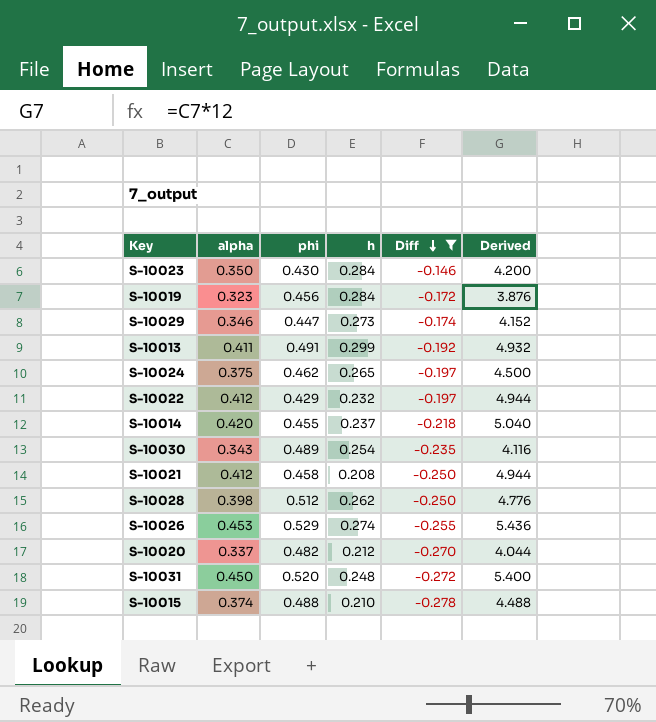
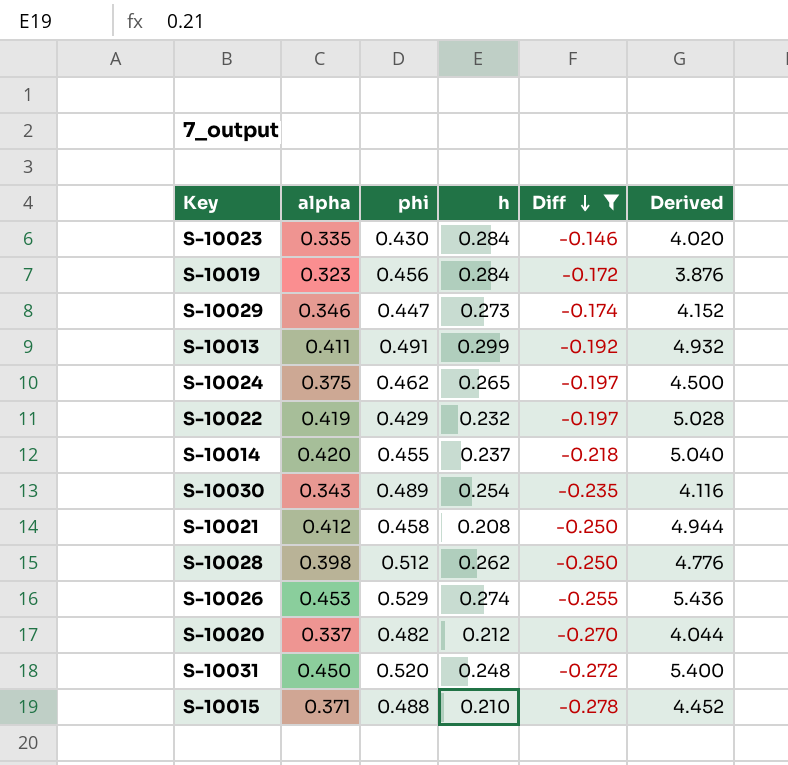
S-10023 | alpha: 0.350 -> 0.335
S-10023 | Derived: 4.200 -> 4.020
S-10022 | alpha: 0.412 -> 0.419
S-10022 | Derived: 4.944 -> 5.028
S-10015 | alpha: 0.374 -> 0.371
S-10015 | Derived: 4.488 -> 4.452

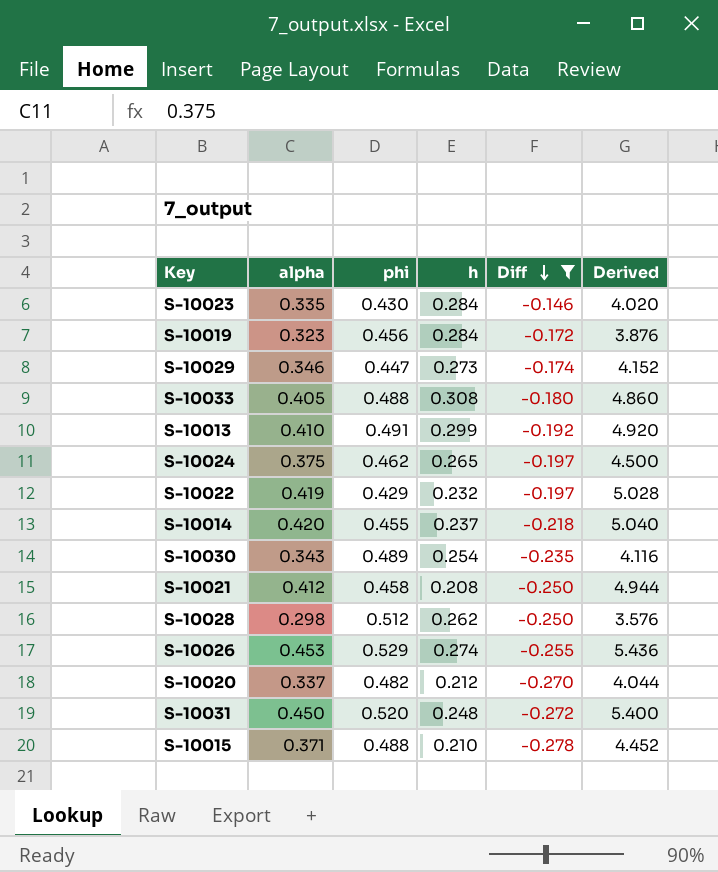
row S-10033: none -> 0.405 | 0.488 | 0.308 | -0.180 | 4.860
S-10013 | alpha: 0.411 -> 0.410
S-10013 | Derived: 4.932 -> 4.920
S-10028 | alpha: 0.398 -> 0.298
S-10028 | Derived: 4.776 -> 3.576

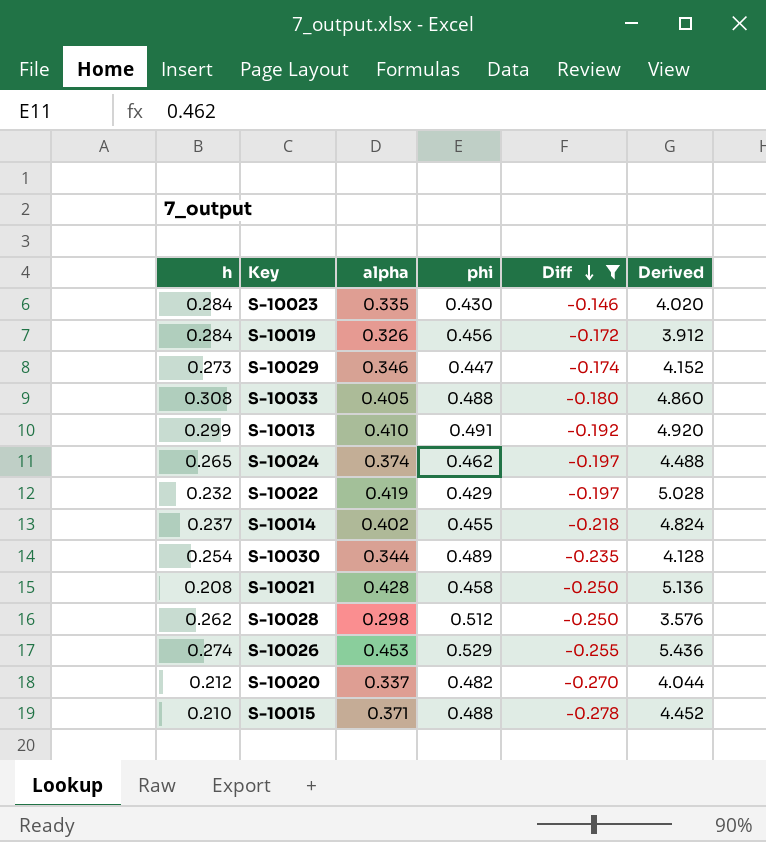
column h | position: 4 -> 1
row S-10031: 0.450 | 0.520 | 0.248 | -0.272 | 5.400 -> none
S-10019 | alpha: 0.323 -> 0.326
S-10019 | Derived: 3.876 -> 3.912
S-10024 | alpha: 0.375 -> 0.374
S-10024 | Derived: 4.500 -> 4.488
S-10014 | alpha: 0.420 -> 0.402
S-10014 | Derived: 5.040 -> 4.824
S-10030 | alpha: 0.343 -> 0.344
S-10030 | Derived: 4.116 -> 4.128
S-10021 | alpha: 0.412 -> 0.428
S-10021 | Derived: 4.944 -> 5.136

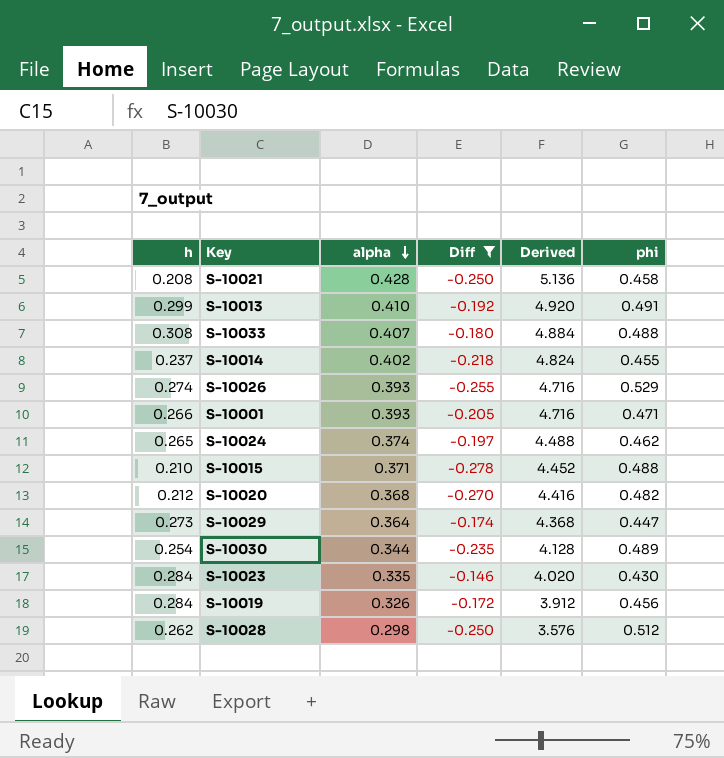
row order: Diff descending -> alpha descending
column phi | position: 4 -> 6
row S-10022: 0.232 | 0.419 | 0.429 | -0.197 | 5.028 -> none
S-10033 | alpha: 0.405 -> 0.407
S-10033 | Derived: 4.860 -> 4.884
S-10026 | alpha: 0.453 -> 0.393
S-10026 | Derived: 5.436 -> 4.716
row S-10001: none -> 0.266 | 0.393 | -0.205 | 4.716 | 0.471
S-10020 | alpha: 0.337 -> 0.368
S-10020 | Derived: 4.044 -> 4.416
S-10029 | alpha: 0.346 -> 0.364
S-10029 | Derived: 4.152 -> 4.368

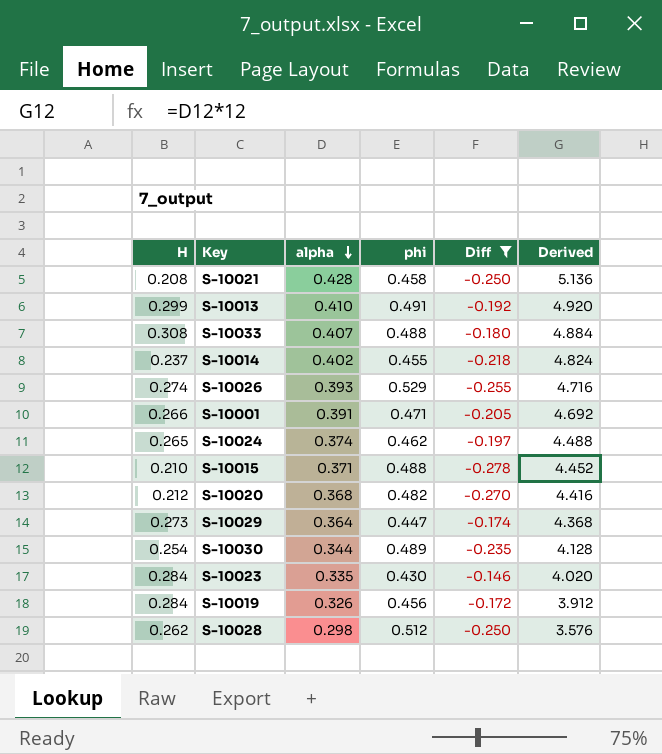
column name: h -> H
column phi | position: 6 -> 4
S-10001 | alpha: 0.393 -> 0.391
S-10001 | Derived: 4.716 -> 4.692

